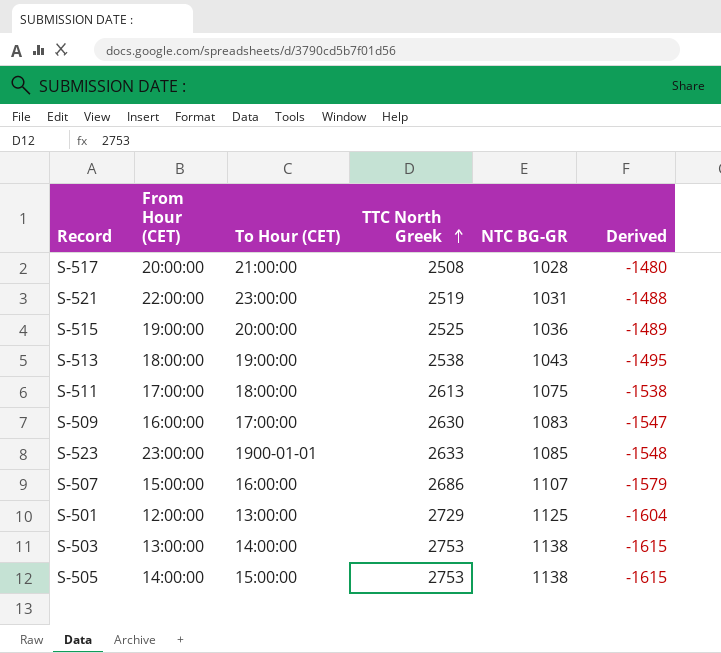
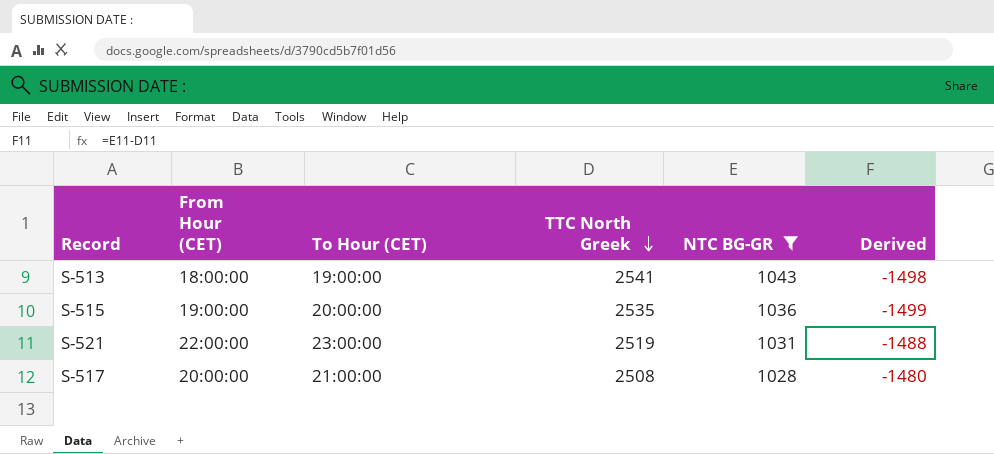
filter: none -> NTC BG-GR <= 1043
row order: TTC North Greek ascending -> TTC North Greek descending
S-513 | TTC North Greek: 2538 -> 2541
S-513 | Derived: -1495 -> -1498
S-515 | TTC North Greek: 2525 -> 2535
S-515 | Derived: -1489 -> -1499

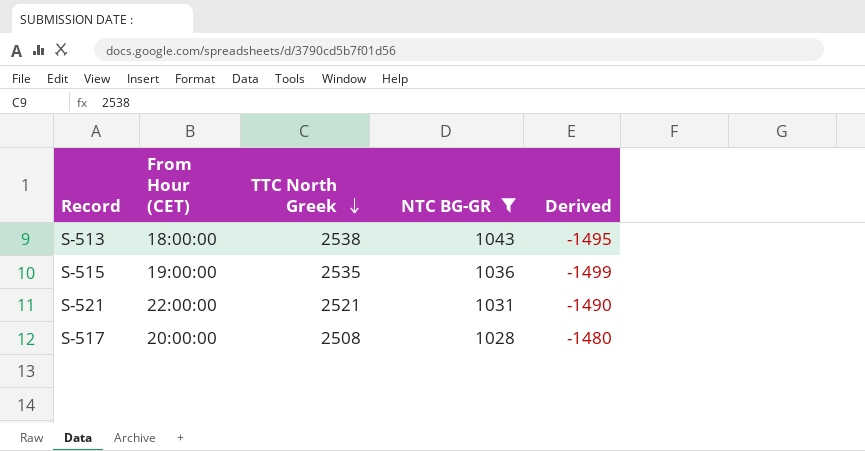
column To Hour (CET) | position: 3 -> none
S-513 | TTC North Greek: 2541 -> 2538
S-513 | Derived: -1498 -> -1495
S-521 | TTC North Greek: 2519 -> 2521
S-521 | Derived: -1488 -> -1490

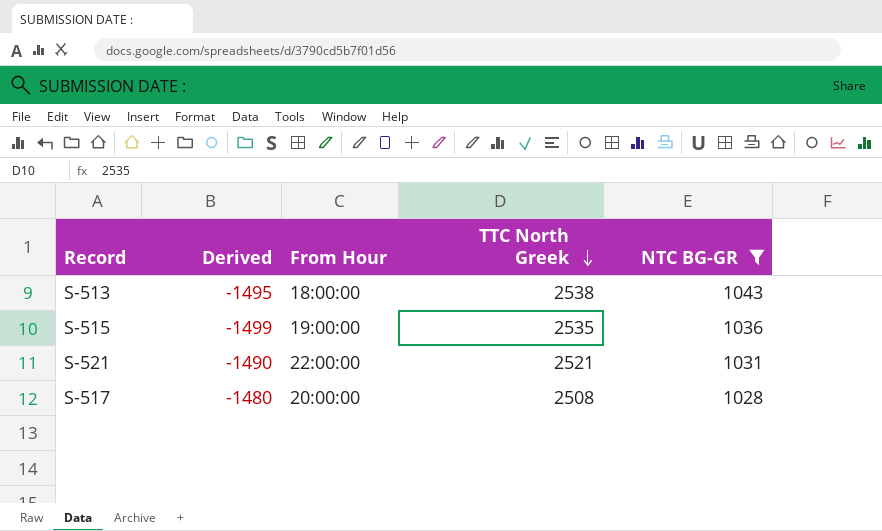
column Derived | position: 5 -> 2
column name: From Hour (CET) -> From Hour

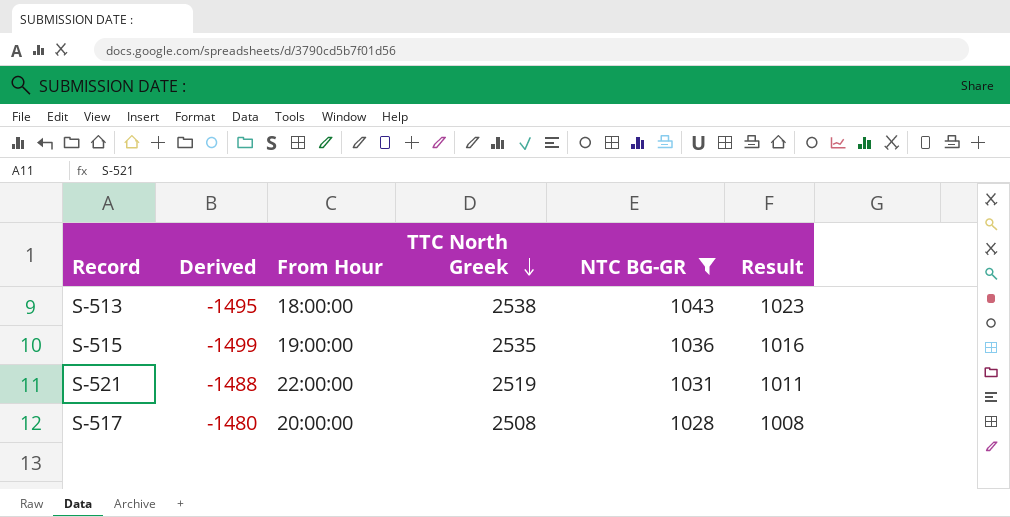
column Result | formula: none -> [NTC BG-GR] - 20
S-521 | Derived: -1490 -> -1488
S-521 | TTC North Greek: 2521 -> 2519

